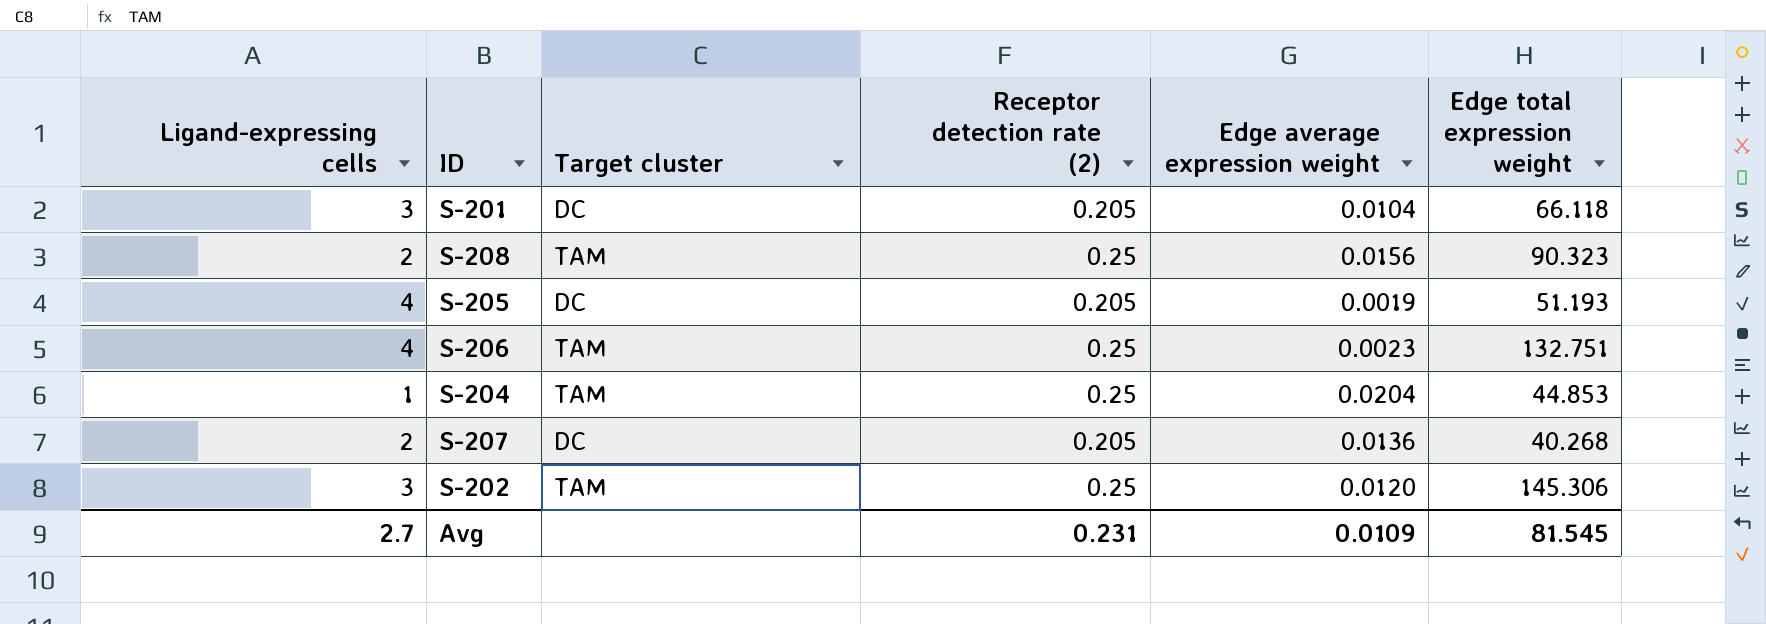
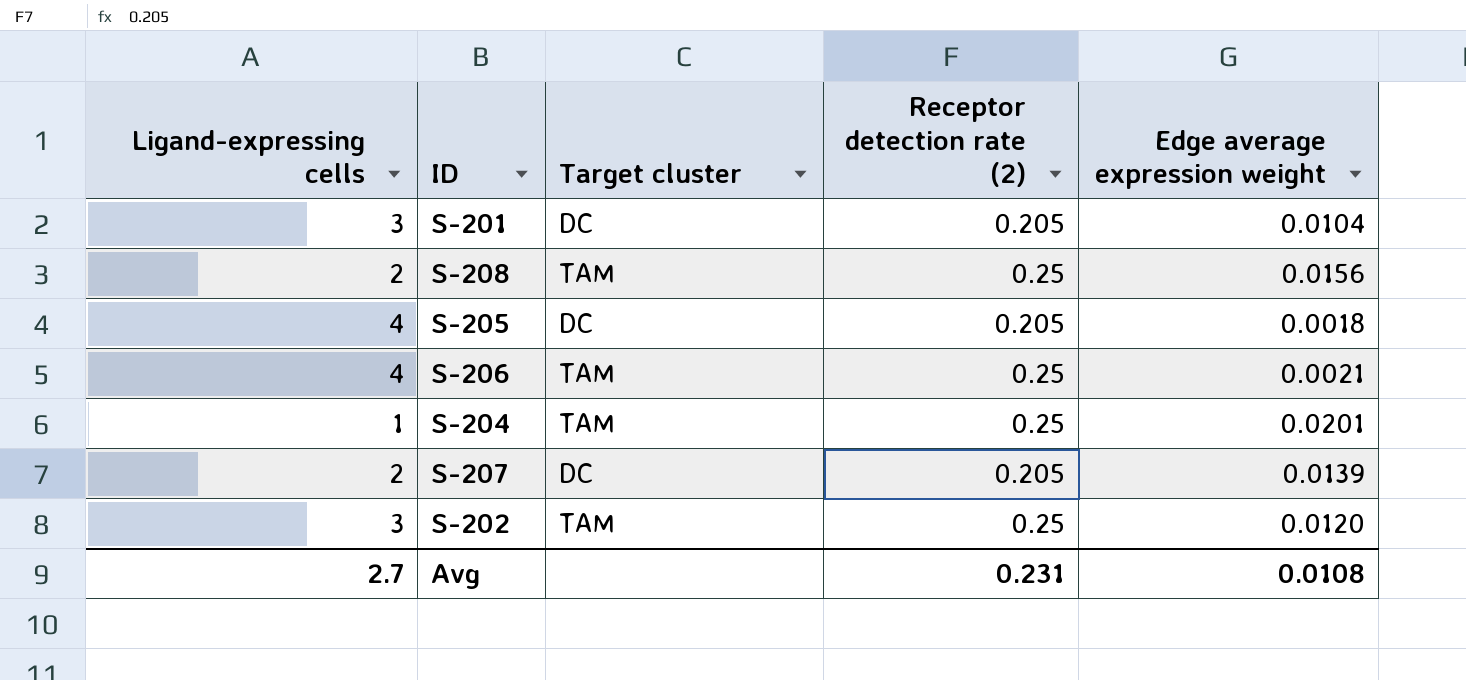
column Edge total expression weight | position: 6 -> none
S-205 | Edge average expression weight: 0.0019 -> 0.0018
S-206 | Edge average expression weight: 0.0023 -> 0.0021
S-204 | Edge average expression weight: 0.0204 -> 0.0201
S-207 | Edge average expression weight: 0.0136 -> 0.0139
Avg | Edge average expression weight: 0.0109 -> 0.0108

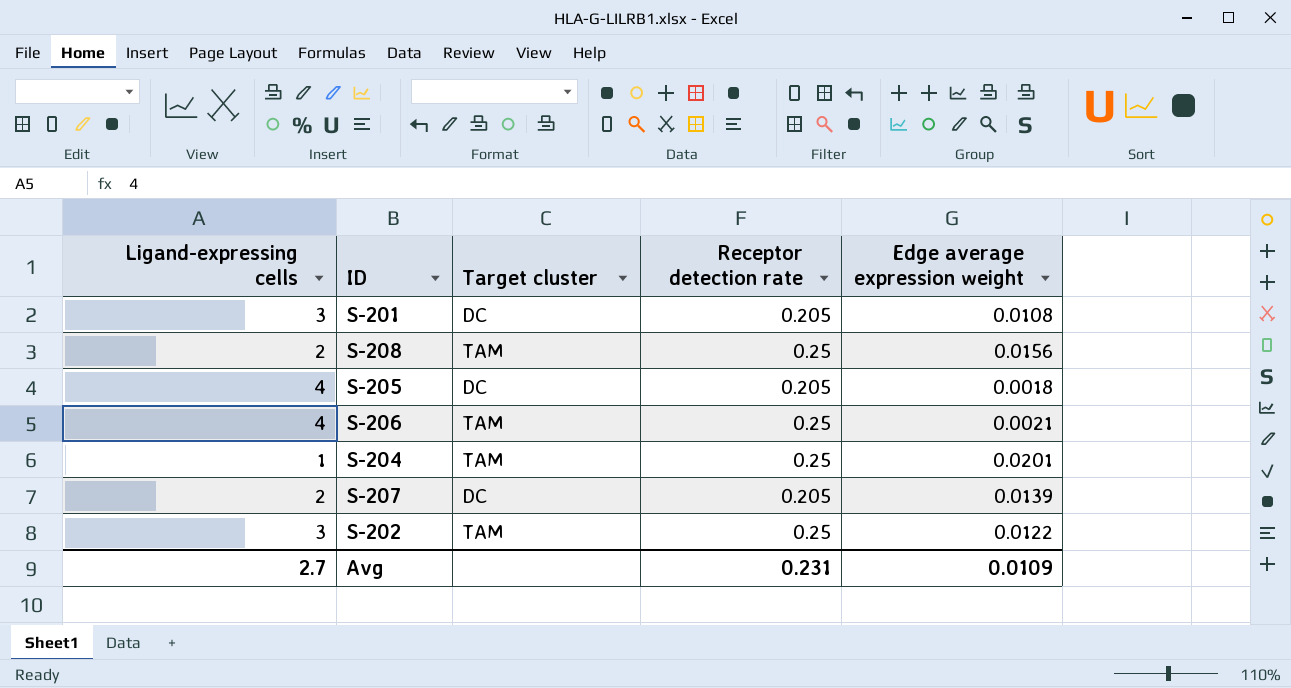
column name: Receptor detection rate (2) -> Receptor detection rate
S-201 | Edge average expression weight: 0.0104 -> 0.0108
S-202 | Edge average expression weight: 0.0120 -> 0.0122
Avg | Edge average expression weight: 0.0108 -> 0.0109

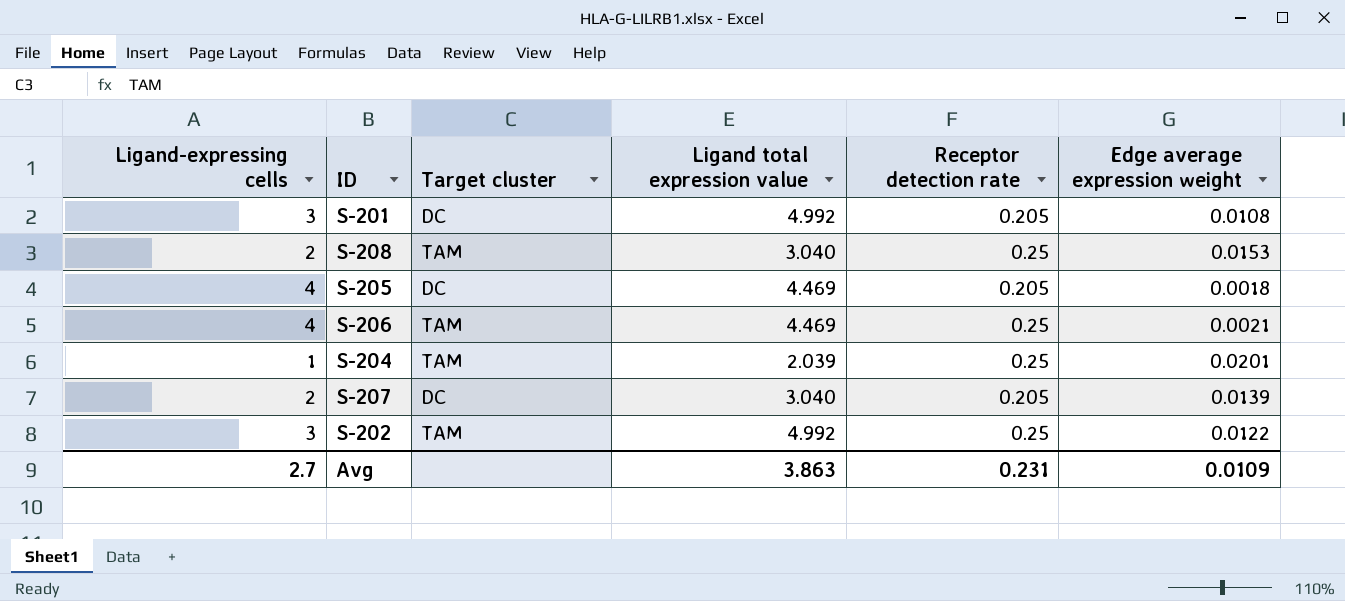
column Ligand total expression value | position: none -> 4
S-208 | Edge average expression weight: 0.0156 -> 0.0153

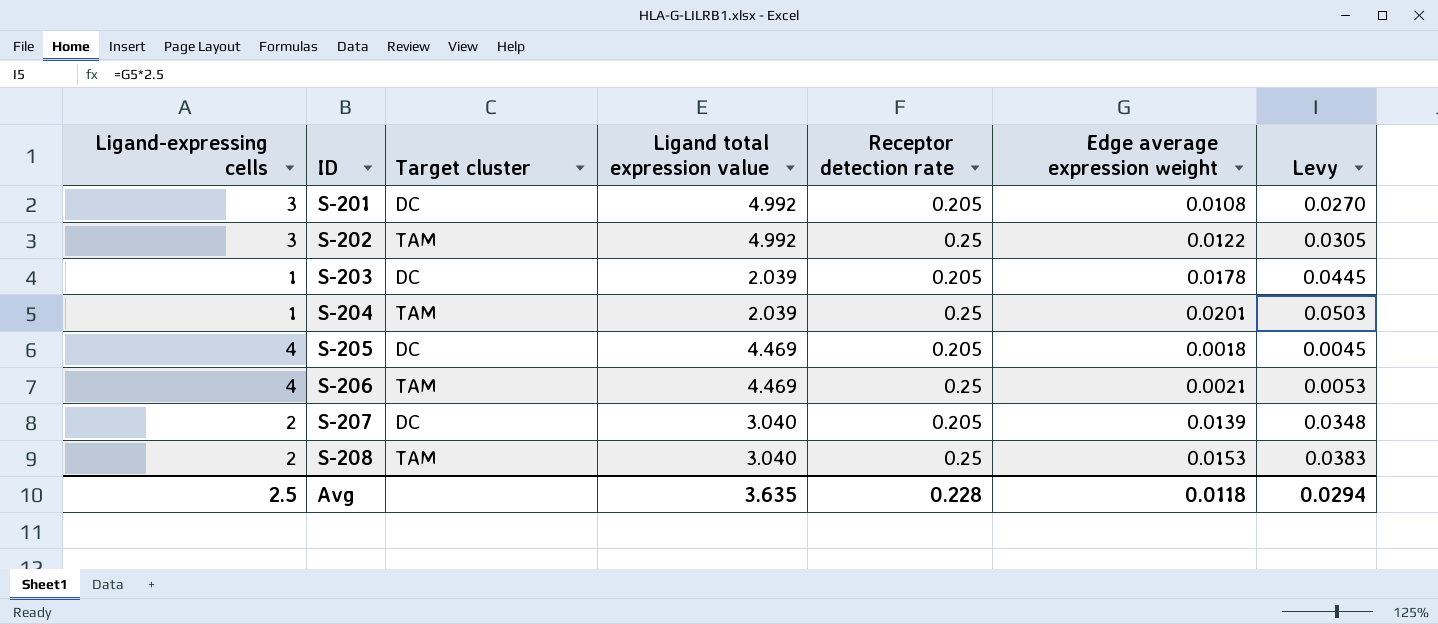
row order: none -> ID ascending
column Levy | formula: none -> [Edge average expression weight] * 2.5
row S-203: none -> 1 | DC | 2.039 | 0.205 | 0.0178 | 0.0445
Avg | Ligand-expressing cells: 2.7 -> 2.5
Avg | Ligand total expression value: 3.863 -> 3.635
Avg | Receptor detection rate: 0.231 -> 0.228
Avg | Edge average expression weight: 0.0109 -> 0.0118

